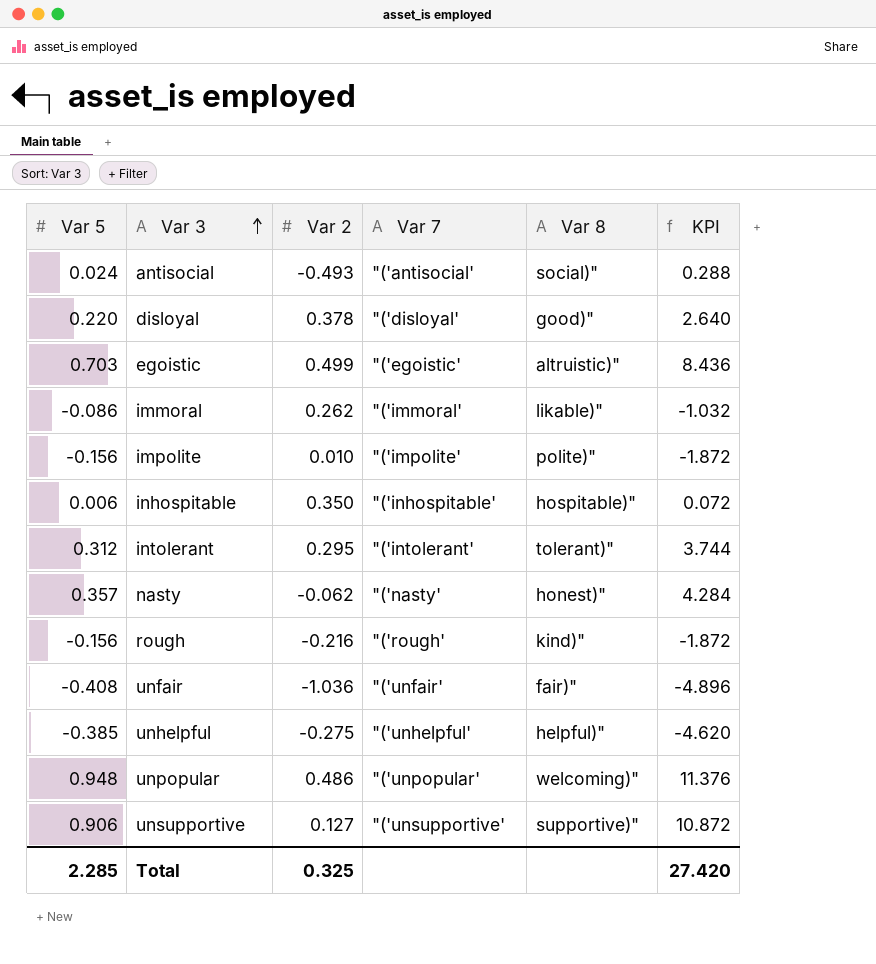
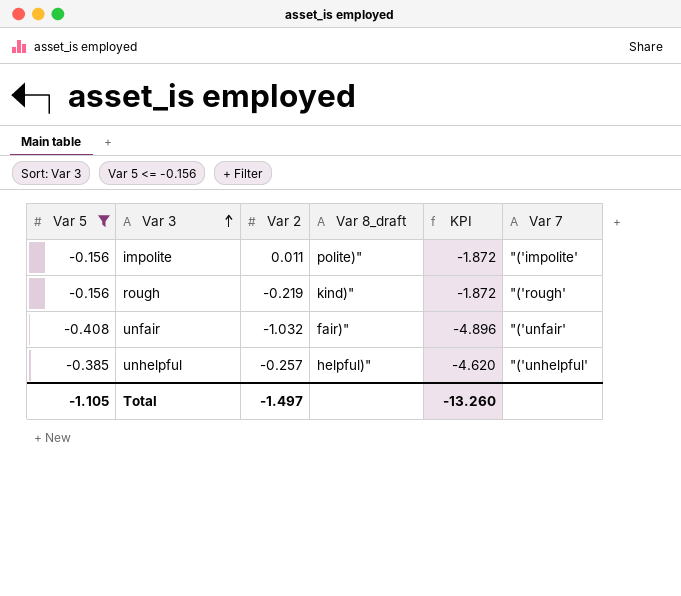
filter: none -> Var 5 <= -0.156
column name: Var 8 -> Var 8_draft
column Var 7 | position: 4 -> 6
impolite | Var 2: 0.010 -> 0.011
rough | Var 2: -0.216 -> -0.219
unfair | Var 2: -1.036 -> -1.032
unhelpful | Var 2: -0.275 -> -0.257
Total | Var 5: 2.285 -> -1.105
Total | Var 2: 0.325 -> -1.497
Total | KPI: 27.420 -> -13.260

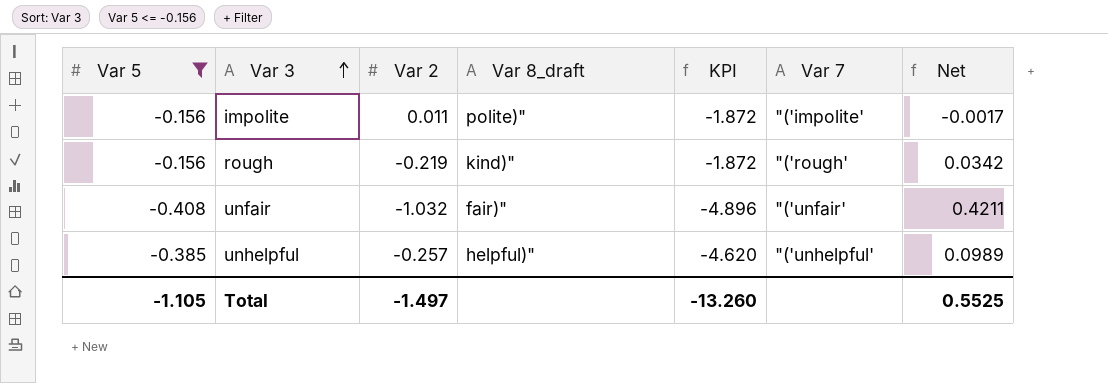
column Net | formula: none -> [Var 5] * [Var 2]

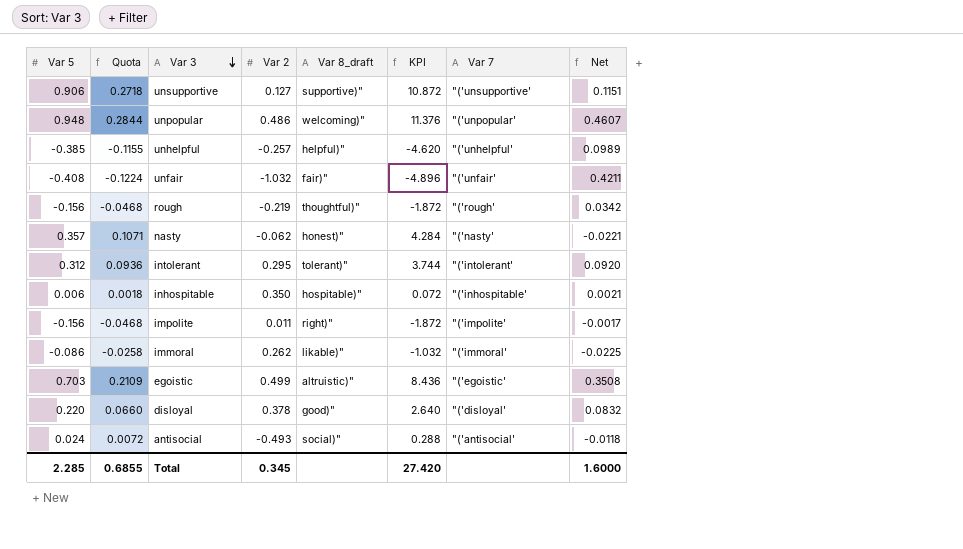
filter: Var 5 <= -0.156 -> none
row order: Var 3 ascending -> Var 3 descending
column Quota | formula: none -> [Var 5] * 0.3
rough | Var 8_draft: kind)" -> thoughtful)"
impolite | Var 8_draft: polite)" -> right)"
Total | Var 5: -1.105 -> 2.285
Total | Var 2: -1.497 -> 0.345
Total | KPI: -13.260 -> 27.420
Total | Net: 0.5525 -> 1.6000

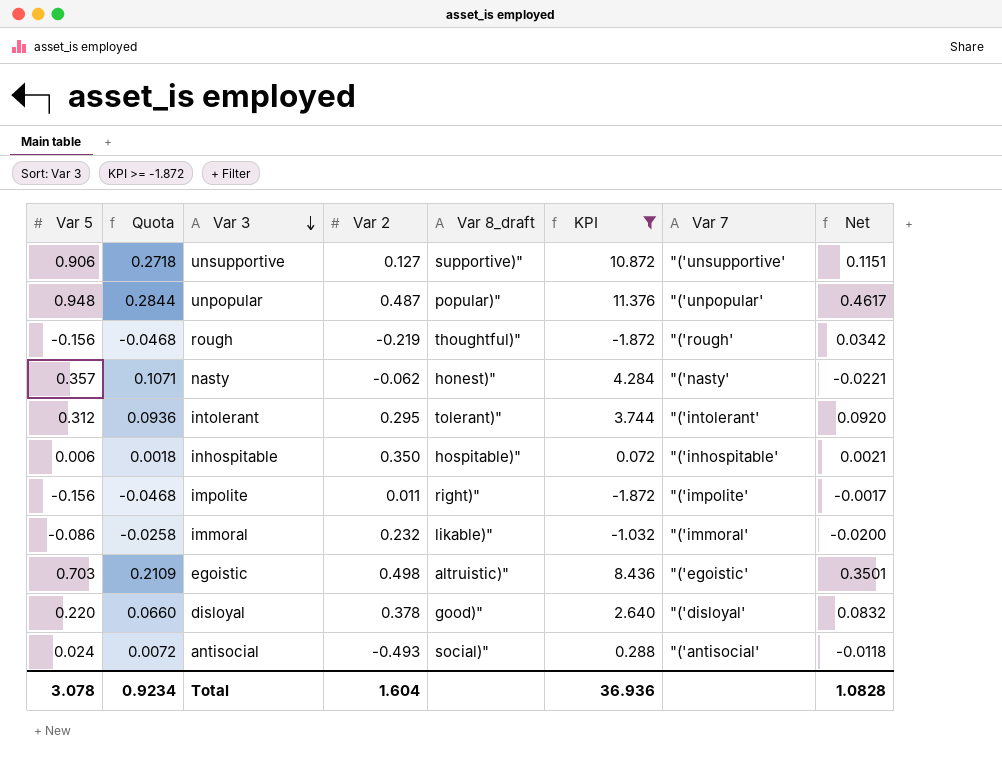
filter: none -> KPI >= -1.872
unpopular | Var 2: 0.486 -> 0.487
unpopular | Var 8_draft: welcoming)" -> popular)"
unpopular | Net: 0.4607 -> 0.4617
immoral | Var 2: 0.262 -> 0.232
immoral | Net: -0.0225 -> -0.0200
egoistic | Var 2: 0.499 -> 0.498
egoistic | Net: 0.3508 -> 0.3501
Total | Var 5: 2.285 -> 3.078
Total | Quota: 0.6855 -> 0.9234
Total | Var 2: 0.345 -> 1.604
Total | KPI: 27.420 -> 36.936
Total | Net: 1.6000 -> 1.0828

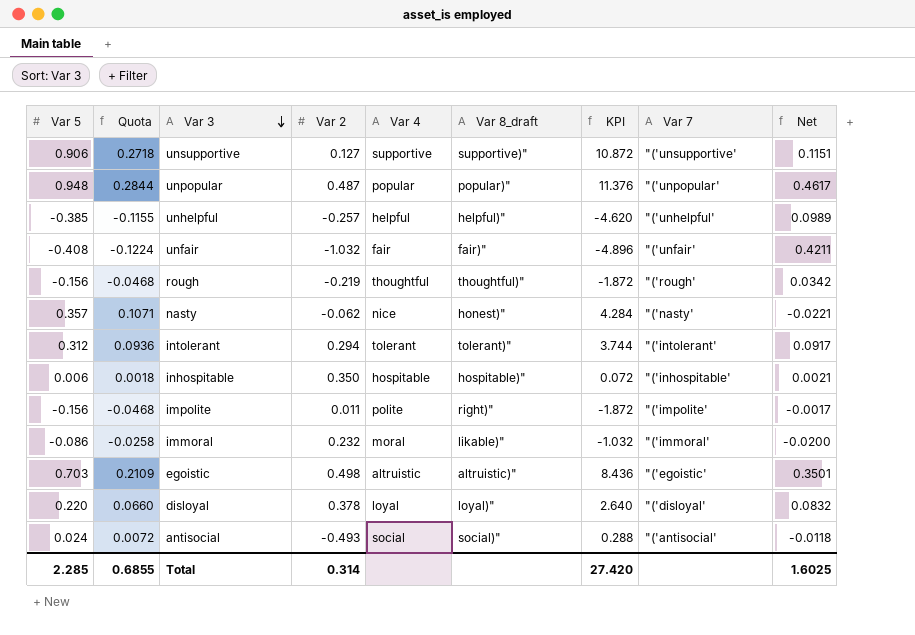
filter: KPI >= -1.872 -> none
column Var 4 | position: none -> 5
intolerant | Var 2: 0.295 -> 0.294
intolerant | Net: 0.0920 -> 0.0917
disloyal | Var 8_draft: good)" -> loyal)"
Total | Var 5: 3.078 -> 2.285
Total | Quota: 0.9234 -> 0.6855
Total | Var 2: 1.604 -> 0.314
Total | KPI: 36.936 -> 27.420
Total | Net: 1.0828 -> 1.6025

